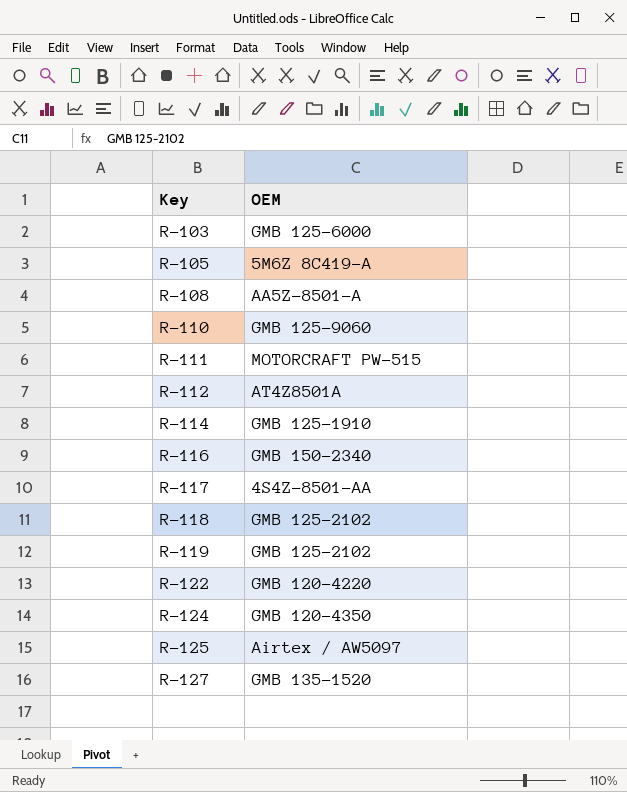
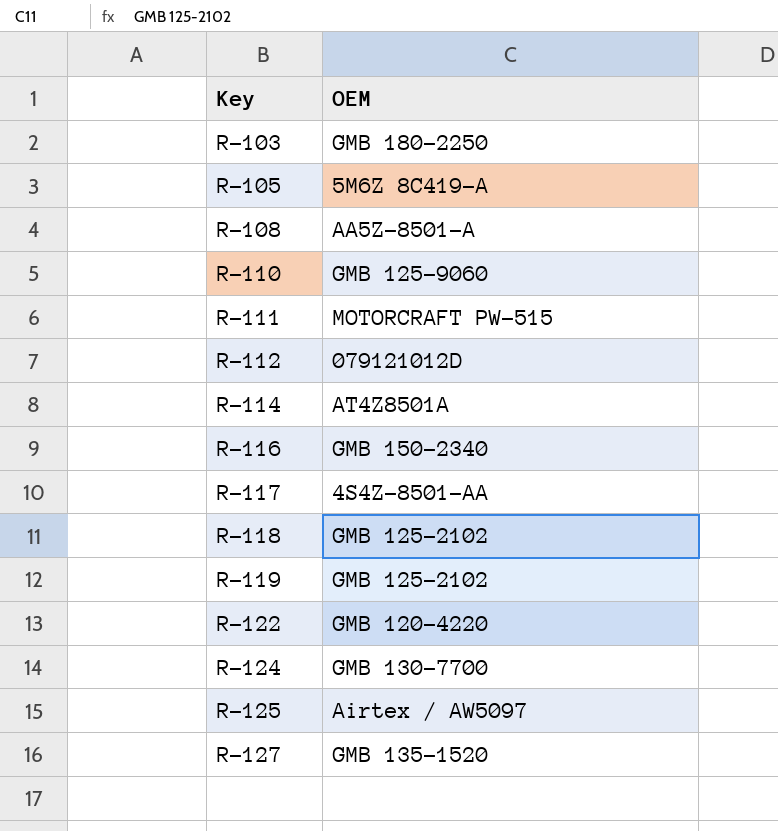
R-103 | OEM: GMB 125-6000 -> GMB 180-2250
R-112 | OEM: AT4Z8501A -> 079121012D
R-114 | OEM: GMB 125-1910 -> AT4Z8501A
R-124 | OEM: GMB 120-4350 -> GMB 130-7700

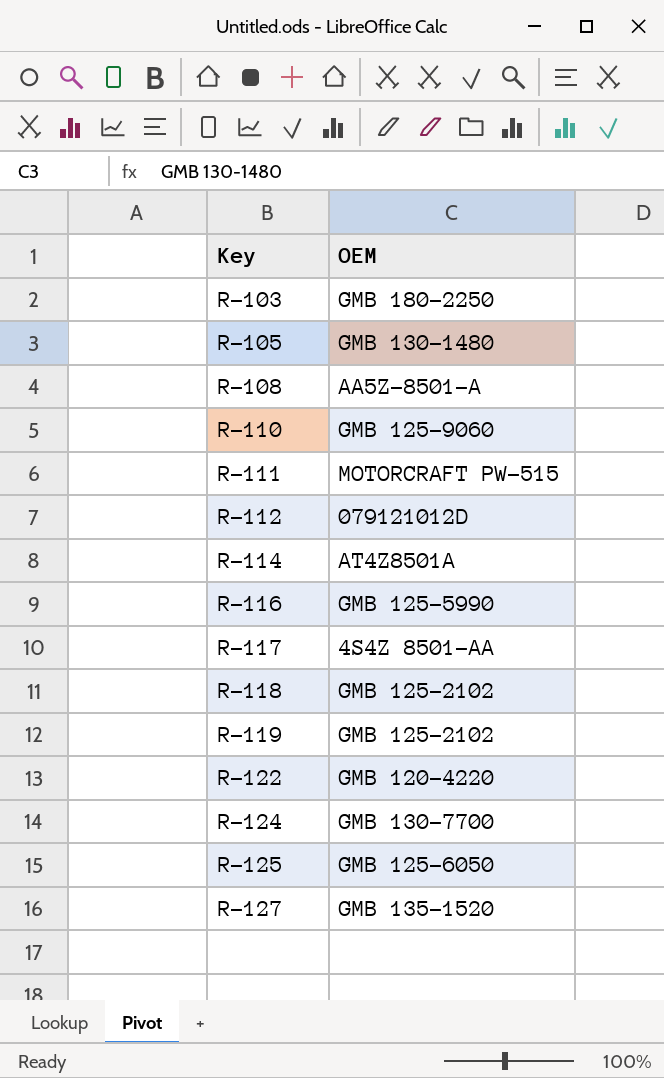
R-105 | OEM: 5M6Z 8C419-A -> GMB 130-1480
R-116 | OEM: GMB 150-2340 -> GMB 125-5990
R-117 | OEM: 4S4Z-8501-AA -> 4S4Z 8501-AA
R-125 | OEM: Airtex / AW5097 -> GMB 125-6050

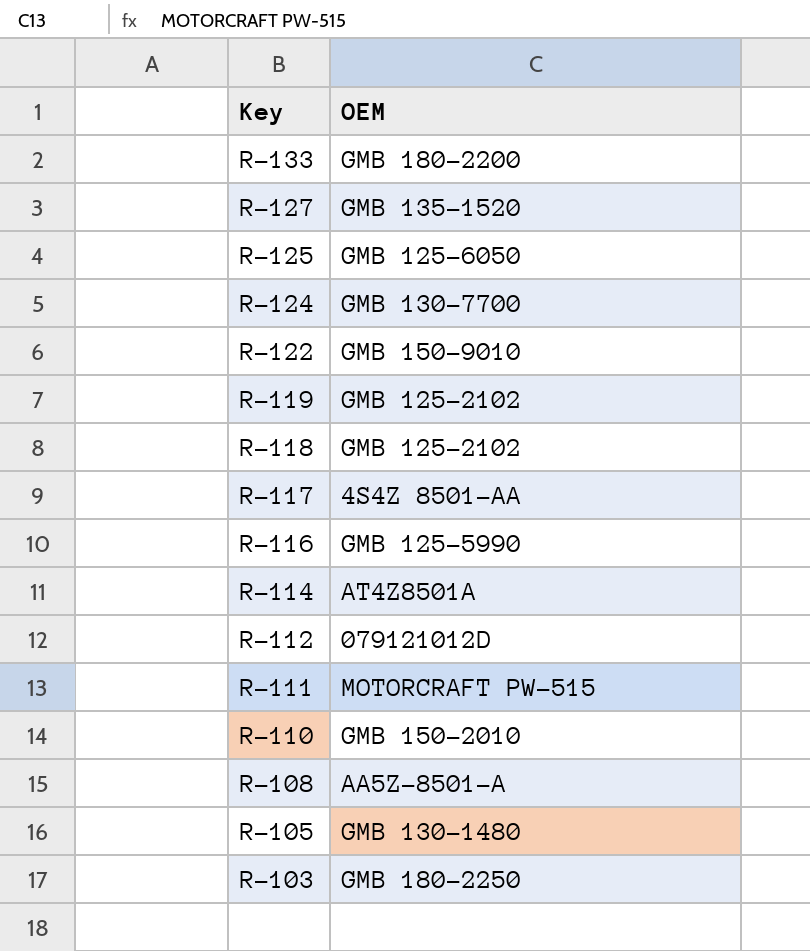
row order: Key ascending -> Key descending
row R-133: none -> GMB 180-2200
R-122 | OEM: GMB 120-4220 -> GMB 150-9010
R-110 | OEM: GMB 125-9060 -> GMB 150-2010

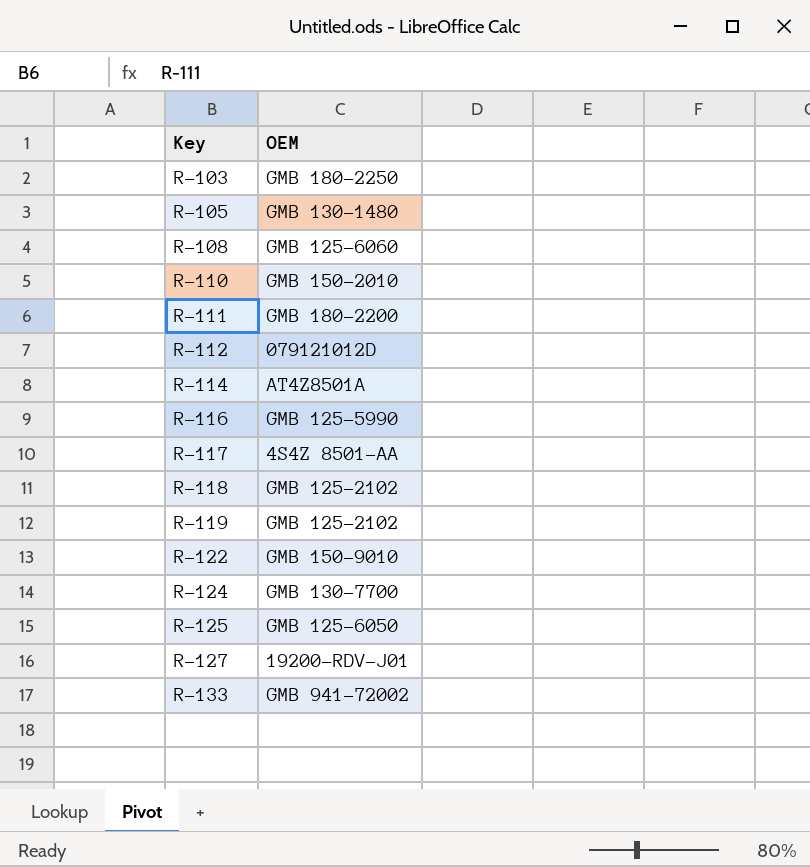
row order: Key descending -> Key ascending
R-108 | OEM: AA5Z-8501-A -> GMB 125-6060
R-111 | OEM: MOTORCRAFT PW-515 -> GMB 180-2200
R-127 | OEM: GMB 135-1520 -> 19200-RDV-J01
R-133 | OEM: GMB 180-2200 -> GMB 941-72002

